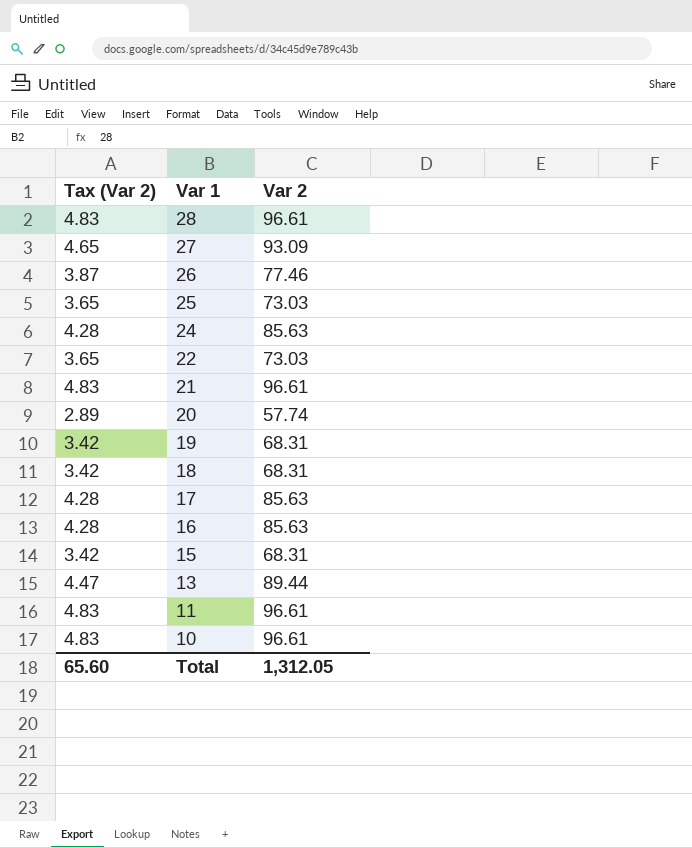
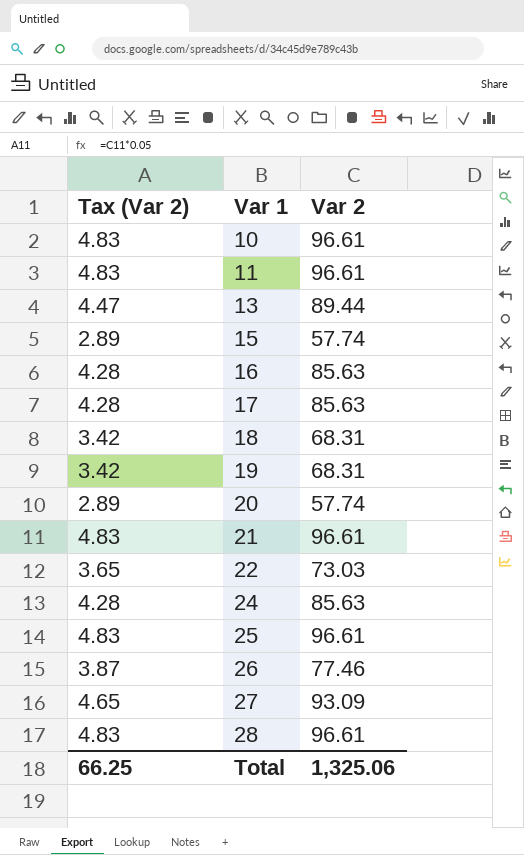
row order: Var 1 descending -> Var 1 ascending
15 | Tax (Var 2): 3.42 -> 2.89
15 | Var 2: 68.31 -> 57.74
25 | Tax (Var 2): 3.65 -> 4.83
25 | Var 2: 73.03 -> 96.61
Total | Tax (Var 2): 65.60 -> 66.25
Total | Var 2: 1,312.05 -> 1,325.06

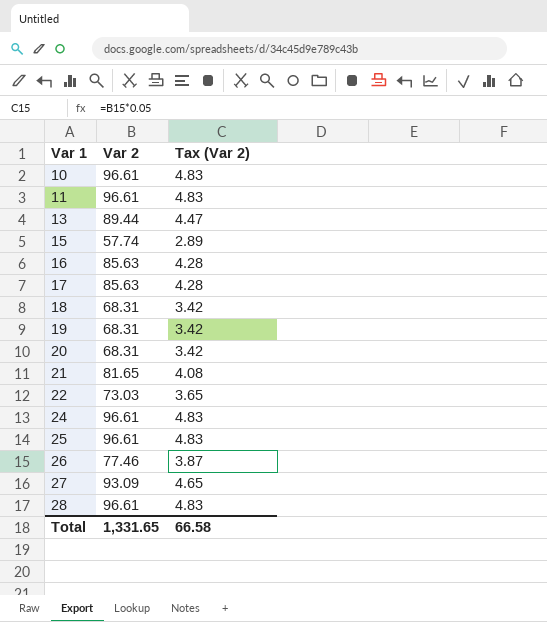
column Tax (Var 2) | position: 1 -> 3
20 | Var 2: 57.74 -> 68.31
20 | Tax (Var 2): 2.89 -> 3.42
21 | Var 2: 96.61 -> 81.65
21 | Tax (Var 2): 4.83 -> 4.08
24 | Var 2: 85.63 -> 96.61
24 | Tax (Var 2): 4.28 -> 4.83
Total | Var 2: 1,325.06 -> 1,331.65
Total | Tax (Var 2): 66.25 -> 66.58

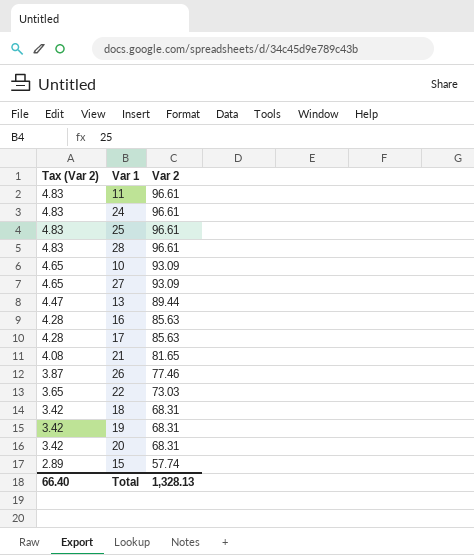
row order: Var 1 ascending -> Tax (Var 2) descending
column Tax (Var 2) | position: 3 -> 1
10 | Tax (Var 2): 4.83 -> 4.65
10 | Var 2: 96.61 -> 93.09
Total | Tax (Var 2): 66.58 -> 66.40
Total | Var 2: 1,331.65 -> 1,328.13

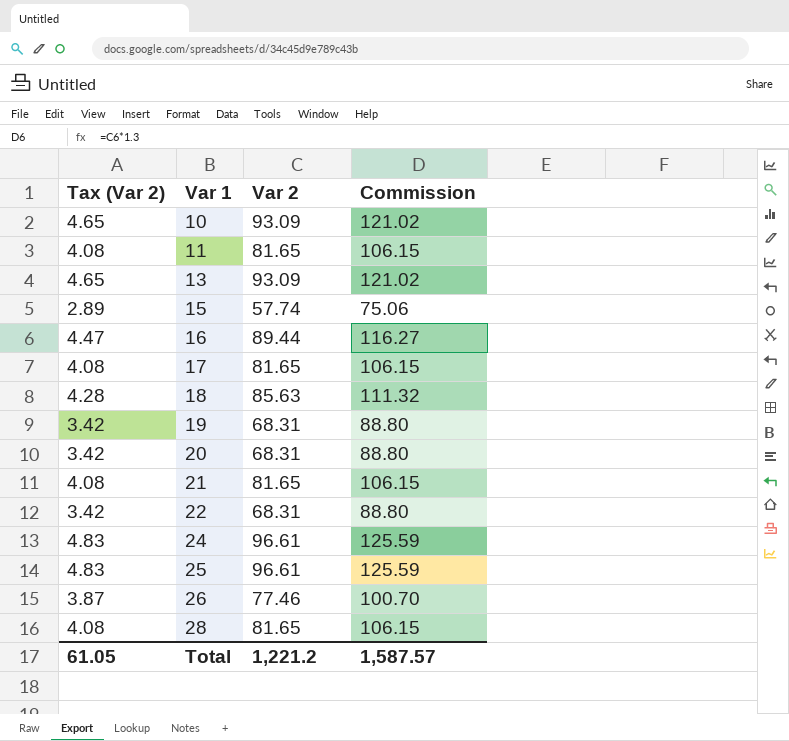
row order: Tax (Var 2) descending -> Var 1 ascending
column Commission | formula: none -> [Var 2] * 1.3
row 27: 4.65 | 93.09 -> none
11 | Tax (Var 2): 4.83 -> 4.08
11 | Var 2: 96.61 -> 81.65
13 | Tax (Var 2): 4.47 -> 4.65
13 | Var 2: 89.44 -> 93.09
16 | Tax (Var 2): 4.28 -> 4.47
16 | Var 2: 85.63 -> 89.44
17 | Tax (Var 2): 4.28 -> 4.08
17 | Var 2: 85.63 -> 81.65
18 | Tax (Var 2): 3.42 -> 4.28
18 | Var 2: 68.31 -> 85.63
22 | Tax (Var 2): 3.65 -> 3.42
22 | Var 2: 73.03 -> 68.31
28 | Tax (Var 2): 4.83 -> 4.08
28 | Var 2: 96.61 -> 81.65
Total | Tax (Var 2): 66.40 -> 61.05
Total | Var 2: 1,328.13 -> 1,221.2

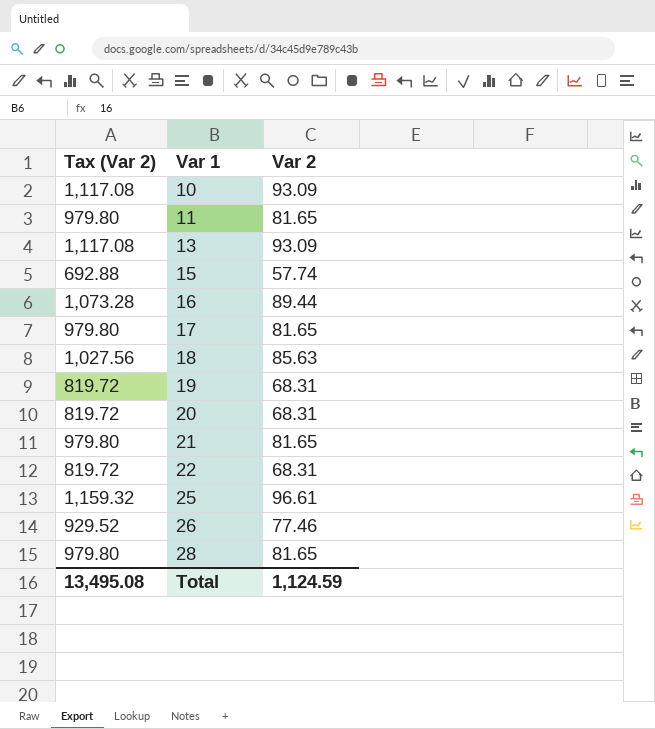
column Commission | formula: [Var 2] * 1.3 -> none
column Tax (Var 2) | formula: [Var 2] * 0.05 -> [Var 2] * 12
row 24: 4.83 | 96.61 | 125.59 -> none
Total | Tax (Var 2): 61.05 -> 13,495.08
Total | Var 2: 1,221.2 -> 1,124.59

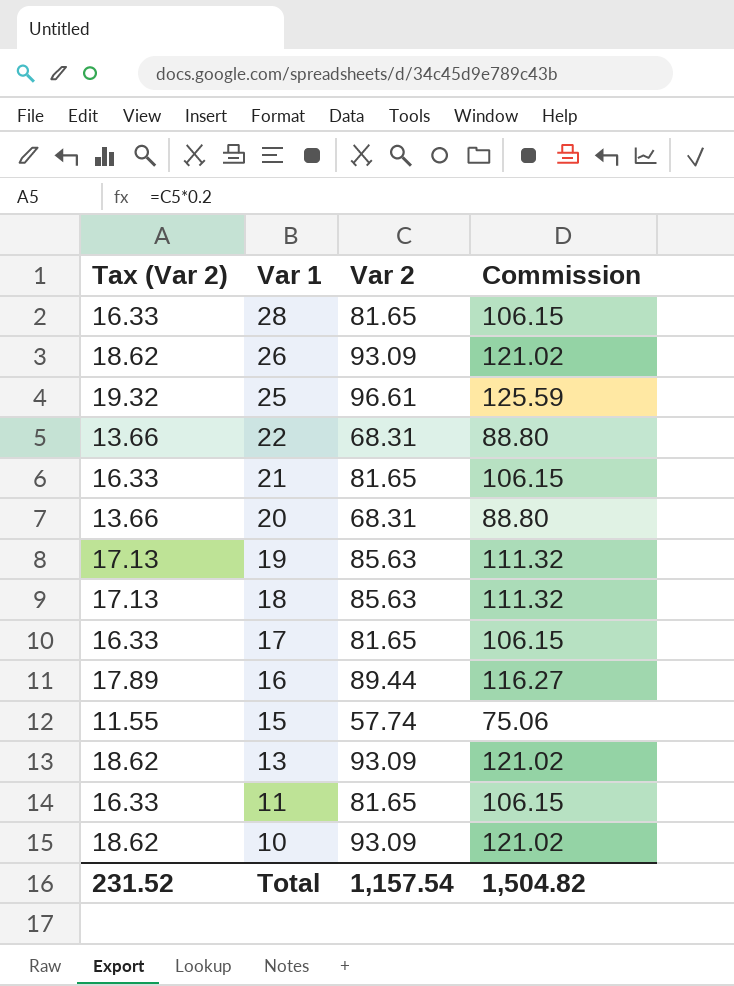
row order: Var 1 ascending -> Var 1 descending
column Tax (Var 2) | formula: [Var 2] * 12 -> [Var 2] * 0.2
column Commission | formula: none -> [Var 2] * 1.3
26 | Var 2: 77.46 -> 93.09
19 | Var 2: 68.31 -> 85.63
Total | Tax (Var 2): 13,495.08 -> 231.52
Total | Var 2: 1,124.59 -> 1,157.54

